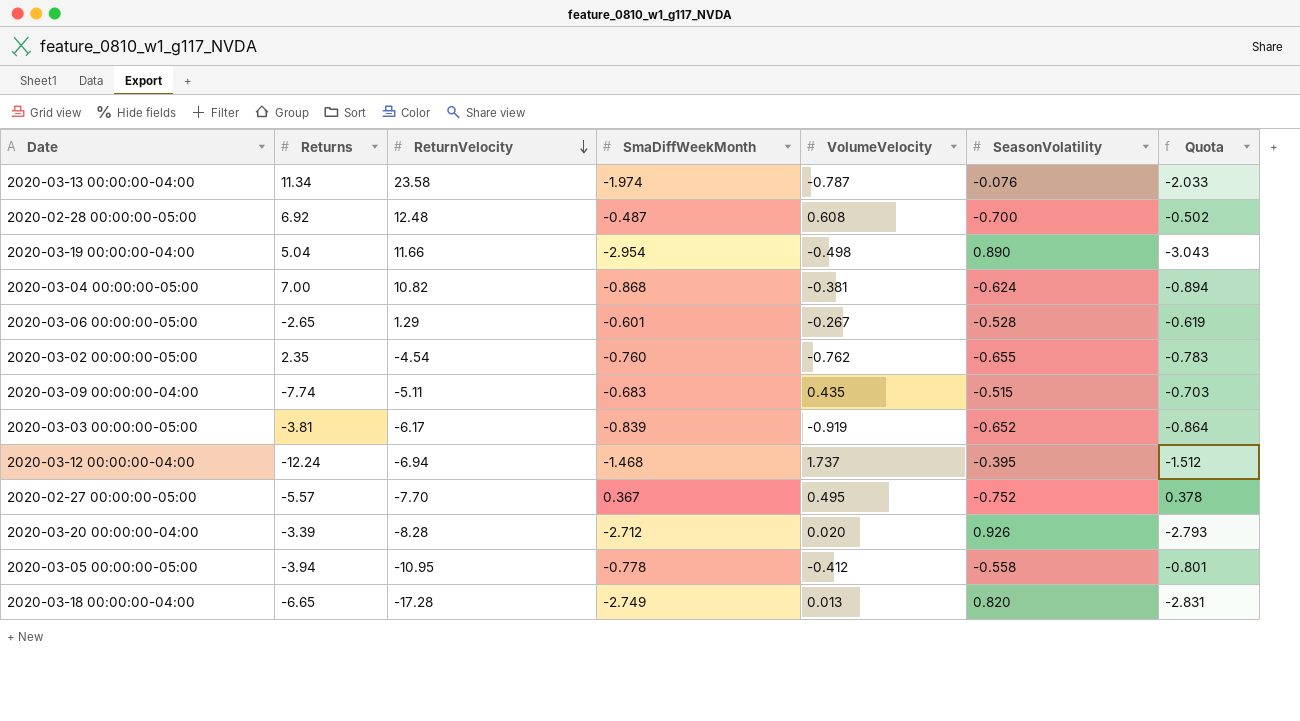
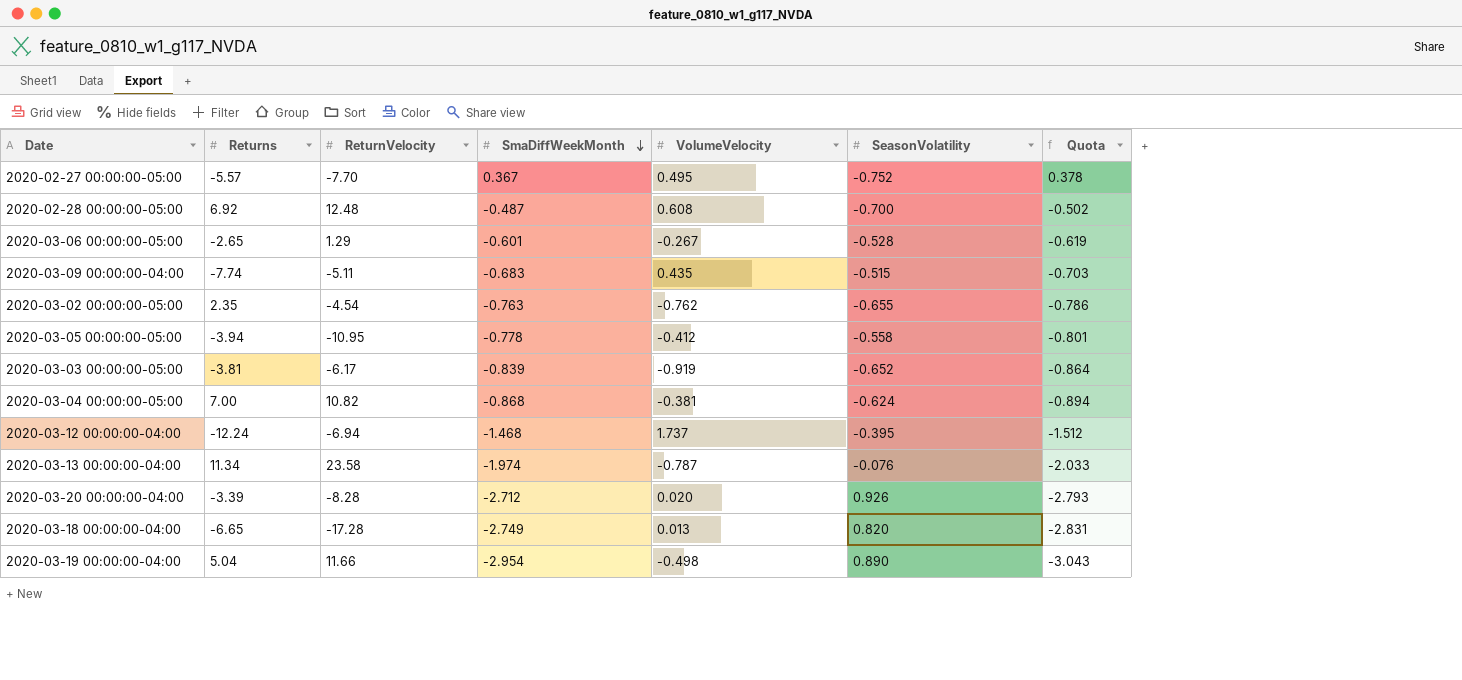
row order: ReturnVelocity descending -> SmaDiffWeekMonth descending
2020-03-02 00:00:00-05:00 | SmaDiffWeekMonth: -0.760 -> -0.763
2020-03-02 00:00:00-05:00 | Quota: -0.783 -> -0.786

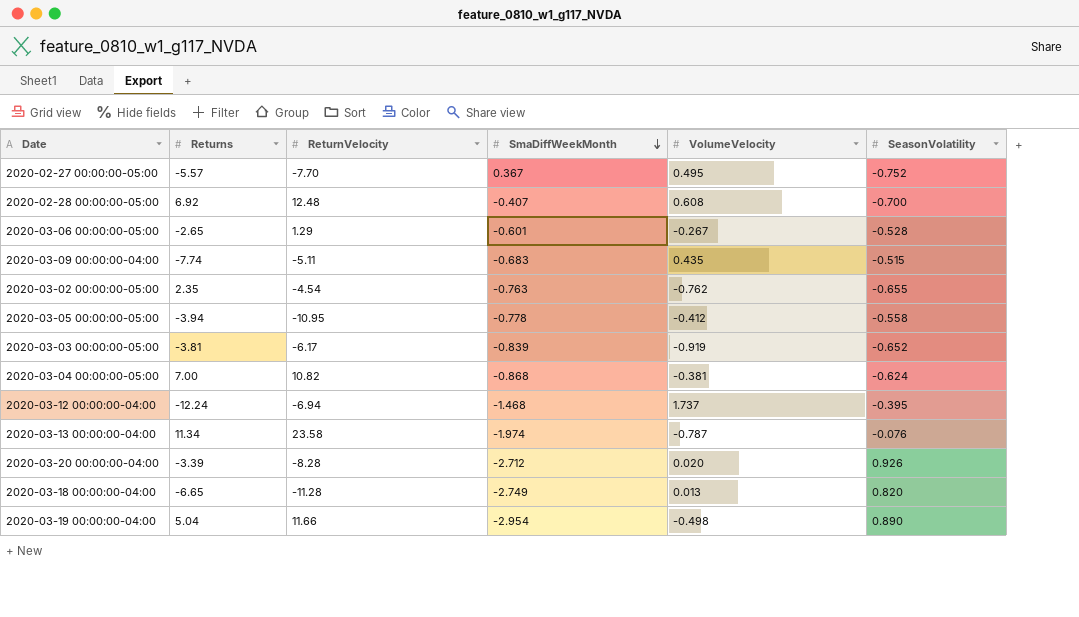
column Quota | formula: [SmaDiffWeekMonth] * 1.03 -> none
2020-02-28 00:00:00-05:00 | SmaDiffWeekMonth: -0.487 -> -0.407
2020-03-18 00:00:00-04:00 | ReturnVelocity: -17.28 -> -11.28

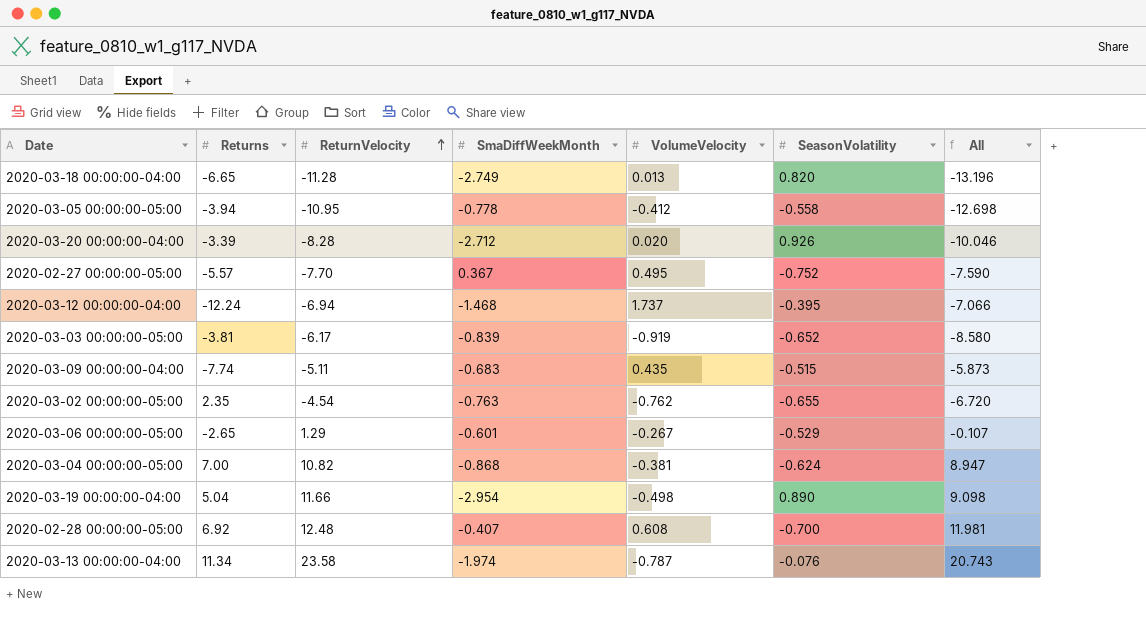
row order: SmaDiffWeekMonth descending -> ReturnVelocity ascending
column All | formula: none -> [ReturnVelocity] + [SmaDiffWeekMonth] + [VolumeVelocity] + [SeasonVolatility]
2020-03-06 00:00:00-05:00 | SeasonVolatility: -0.528 -> -0.529

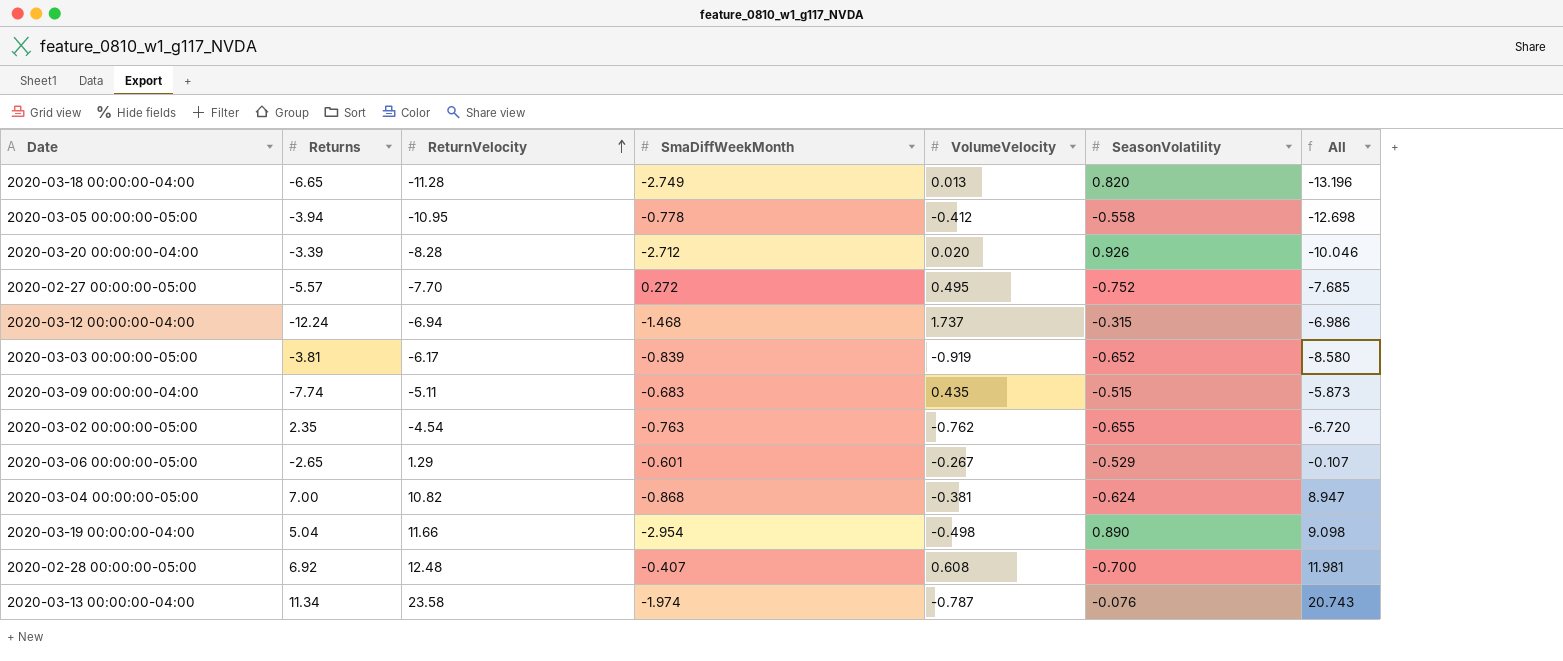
2020-02-27 00:00:00-05:00 | SmaDiffWeekMonth: 0.367 -> 0.272
2020-02-27 00:00:00-05:00 | All: -7.590 -> -7.685
2020-03-12 00:00:00-04:00 | SeasonVolatility: -0.395 -> -0.315
2020-03-12 00:00:00-04:00 | All: -7.066 -> -6.986

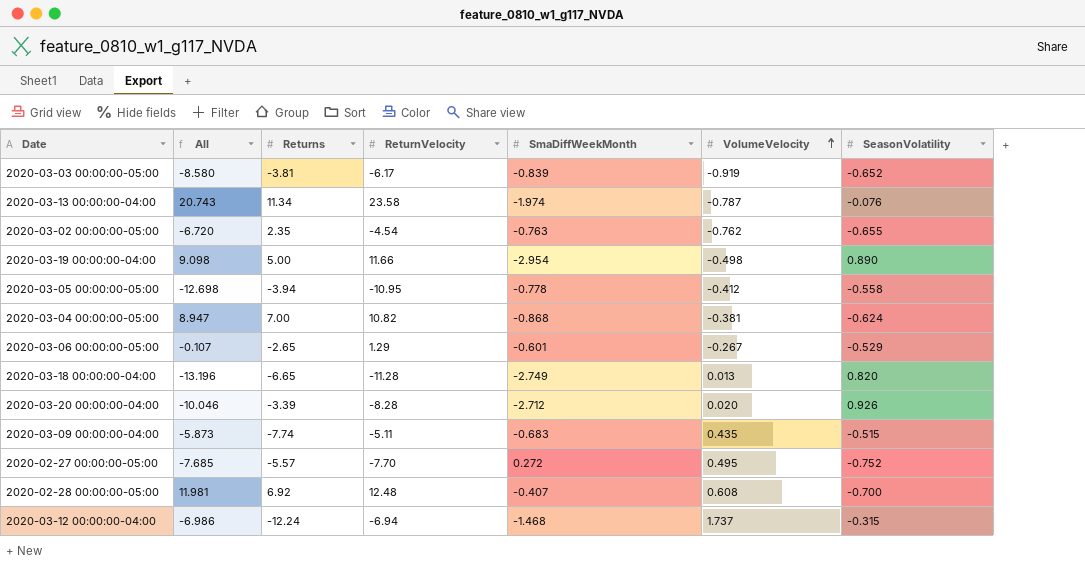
row order: ReturnVelocity ascending -> VolumeVelocity ascending
column All | position: 7 -> 2
2020-03-19 00:00:00-04:00 | Returns: 5.04 -> 5.00

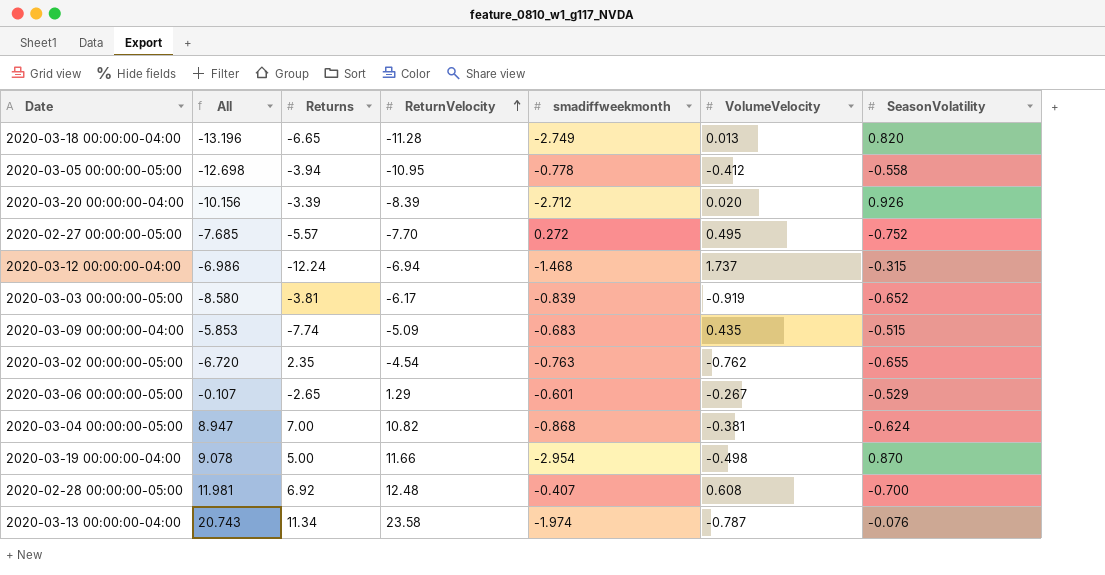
row order: VolumeVelocity ascending -> ReturnVelocity ascending
column name: SmaDiffWeekMonth -> smadiffweekmonth
2020-03-20 00:00:00-04:00 | All: -10.046 -> -10.156
2020-03-20 00:00:00-04:00 | ReturnVelocity: -8.28 -> -8.39
2020-03-09 00:00:00-04:00 | All: -5.873 -> -5.853
2020-03-09 00:00:00-04:00 | ReturnVelocity: -5.11 -> -5.09
2020-03-19 00:00:00-04:00 | All: 9.098 -> 9.078
2020-03-19 00:00:00-04:00 | SeasonVolatility: 0.890 -> 0.870

